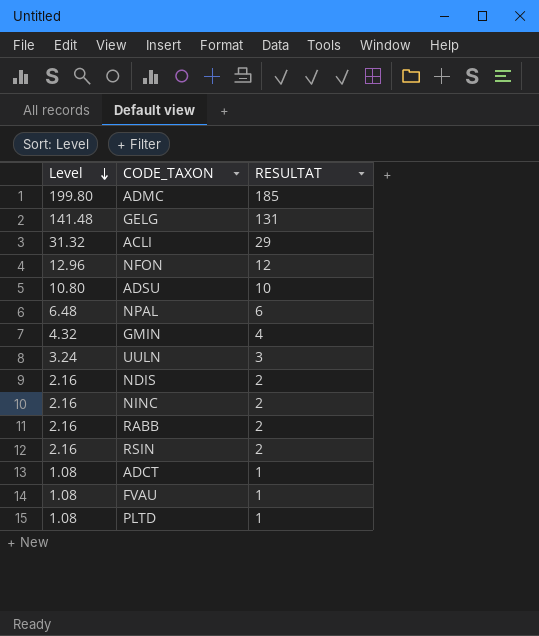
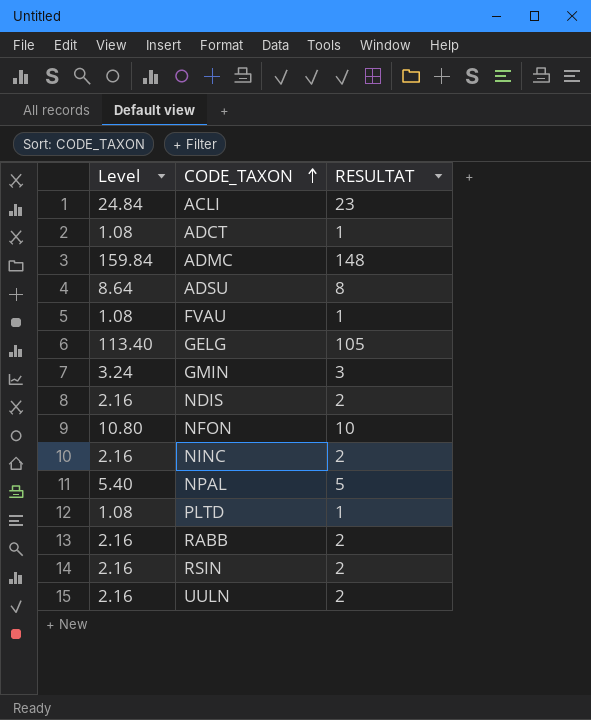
row order: Level descending -> CODE_TAXON ascending
ACLI | Level: 31.32 -> 24.84
ACLI | RESULTAT: 29 -> 23
ADMC | Level: 199.80 -> 159.84
ADMC | RESULTAT: 185 -> 148
ADSU | Level: 10.80 -> 8.64
ADSU | RESULTAT: 10 -> 8
GELG | Level: 141.48 -> 113.40
GELG | RESULTAT: 131 -> 105
GMIN | Level: 4.32 -> 3.24
GMIN | RESULTAT: 4 -> 3
NFON | Level: 12.96 -> 10.80
NFON | RESULTAT: 12 -> 10
NPAL | Level: 6.48 -> 5.40
NPAL | RESULTAT: 6 -> 5
UULN | Level: 3.24 -> 2.16
UULN | RESULTAT: 3 -> 2

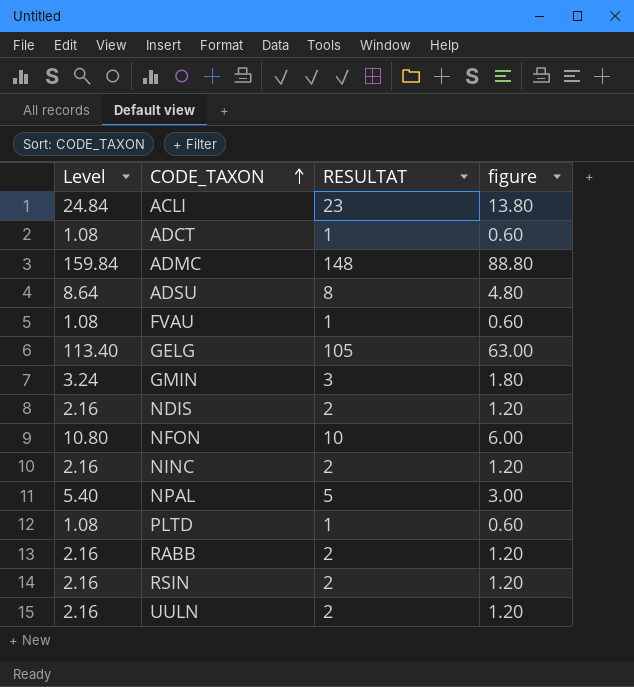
column figure | formula: none -> [RESULTAT] * 0.6

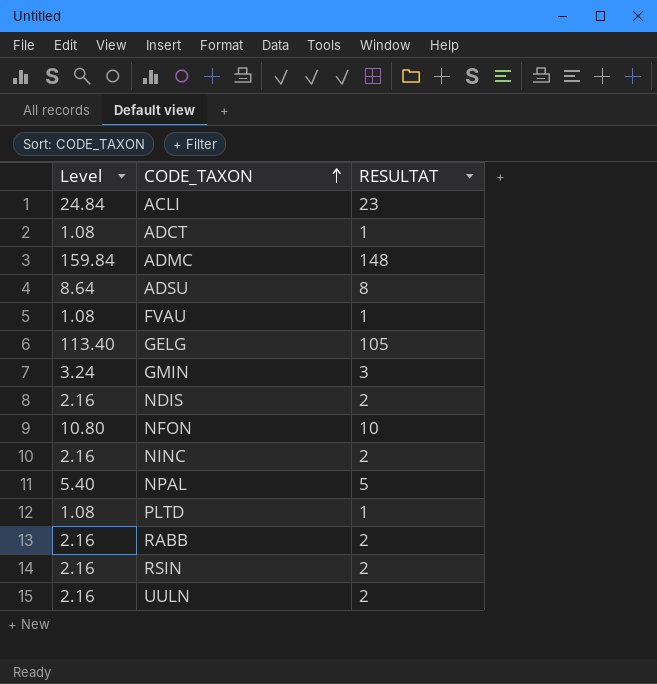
column figure | formula: [RESULTAT] * 0.6 -> none

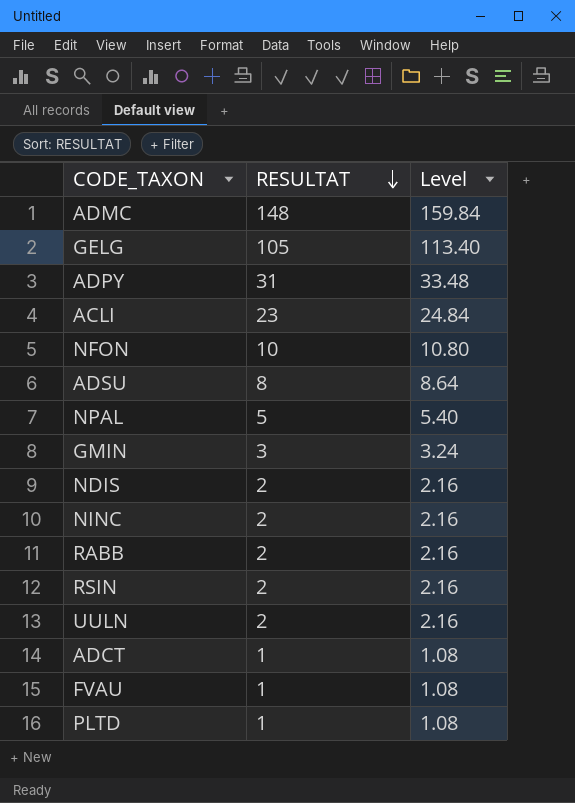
row order: CODE_TAXON ascending -> RESULTAT descending
column Level | position: 1 -> 3
row ADPY: none -> 31 | 33.48

